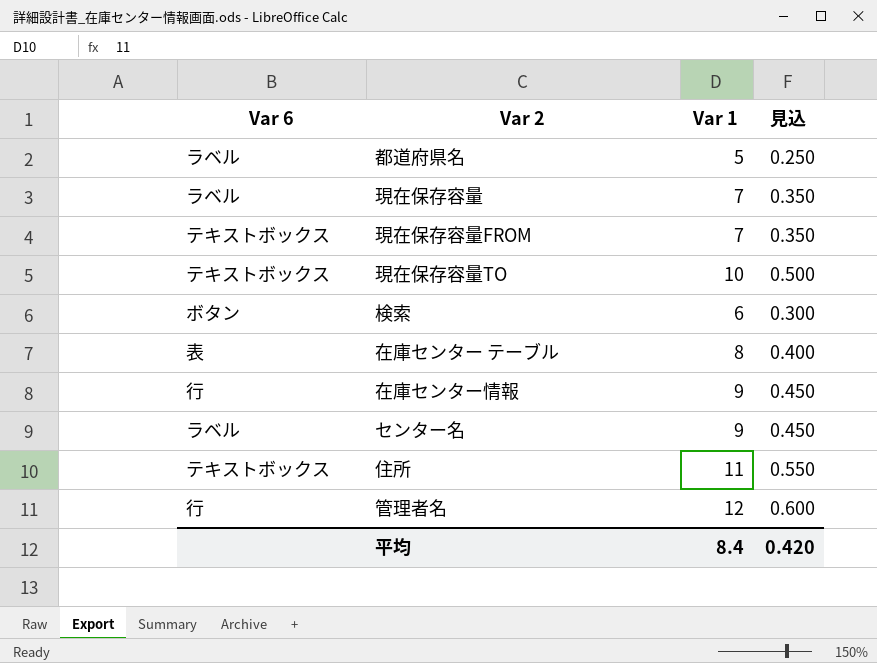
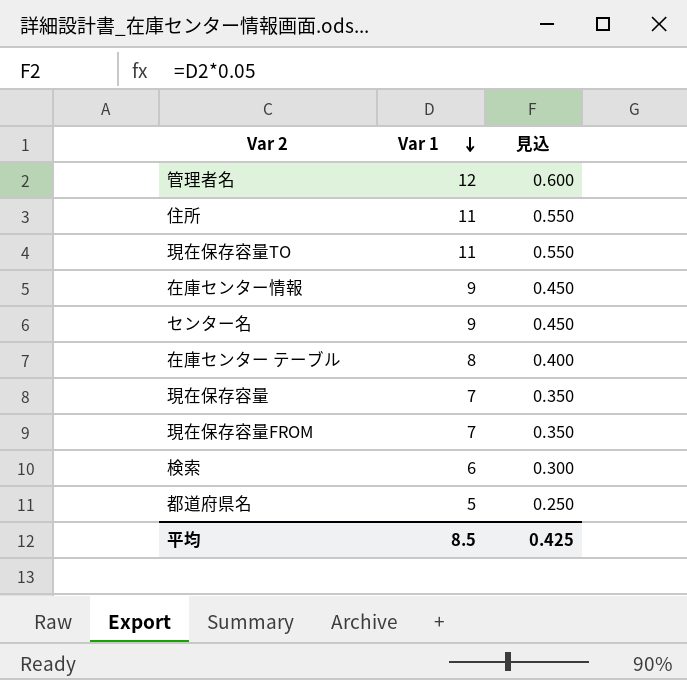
row order: none -> Var 1 descending
column Var 6 | position: 1 -> none
現在保存容量TO | Var 1: 10 -> 11
現在保存容量TO | 見込: 0.500 -> 0.550
平均 | Var 1: 8.4 -> 8.5
平均 | 見込: 0.420 -> 0.425

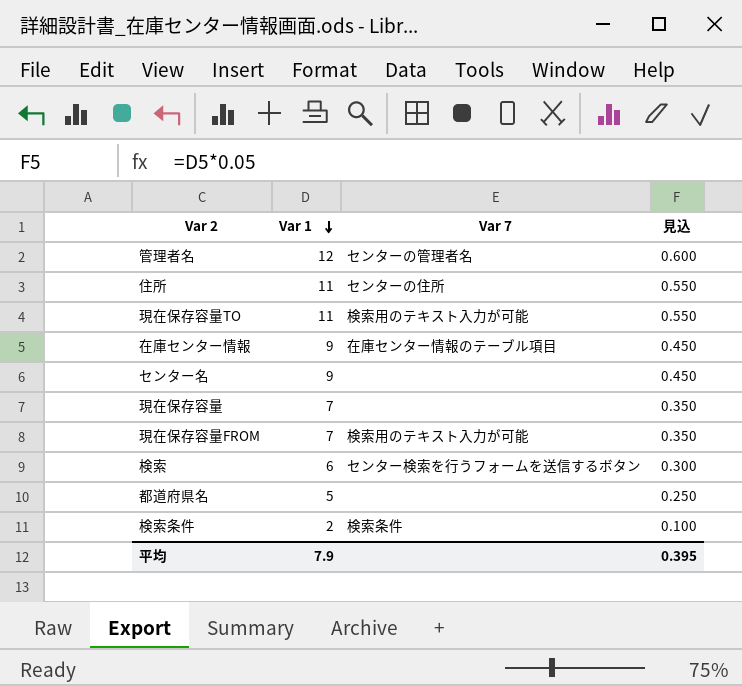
column Var 7 | position: none -> 3
row 在庫センター テーブル: 8 | 0.400 -> none
row 検索条件: none -> 2 | 検索条件 | 0.100
平均 | Var 1: 8.5 -> 7.9
平均 | 見込: 0.425 -> 0.395

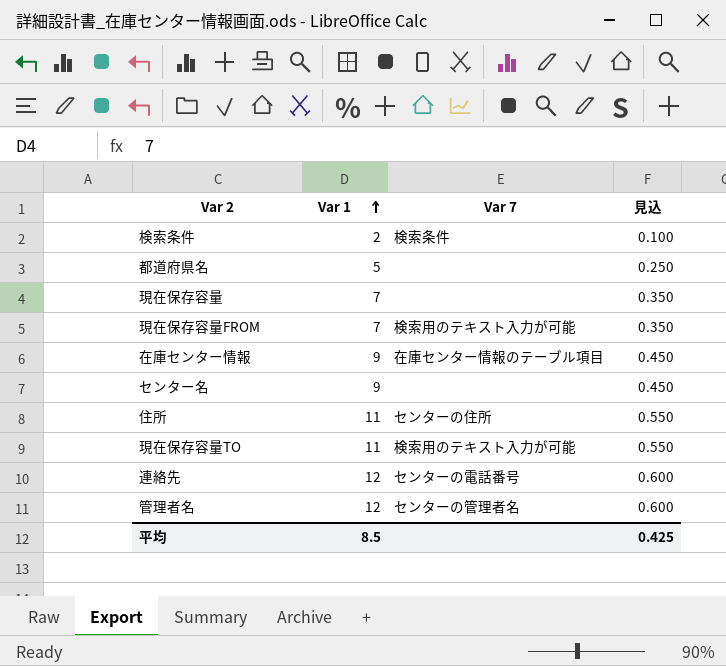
row order: Var 1 descending -> Var 1 ascending
row 検索: 6 | センター検索を行うフォームを送信するボタン | 0.300 -> none
row 連絡先: none -> 12 | センターの電話番号 | 0.600
平均 | Var 1: 7.9 -> 8.5
平均 | 見込: 0.395 -> 0.425

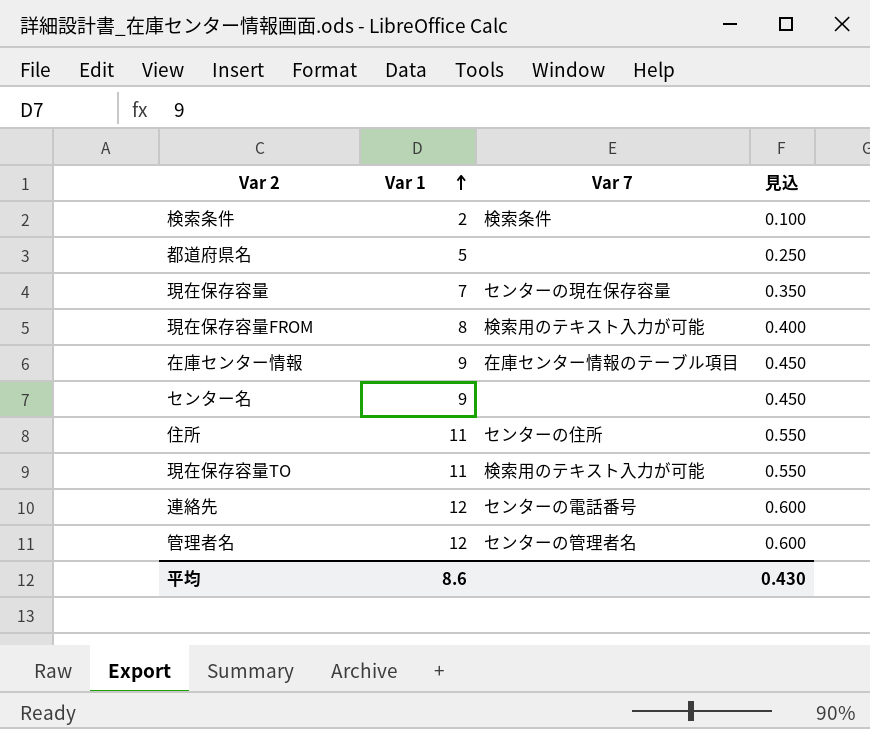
現在保存容量 | Var 7: none -> センターの現在保存容量
現在保存容量FROM | Var 1: 7 -> 8
現在保存容量FROM | 見込: 0.350 -> 0.400
平均 | Var 1: 8.5 -> 8.6
平均 | 見込: 0.425 -> 0.430

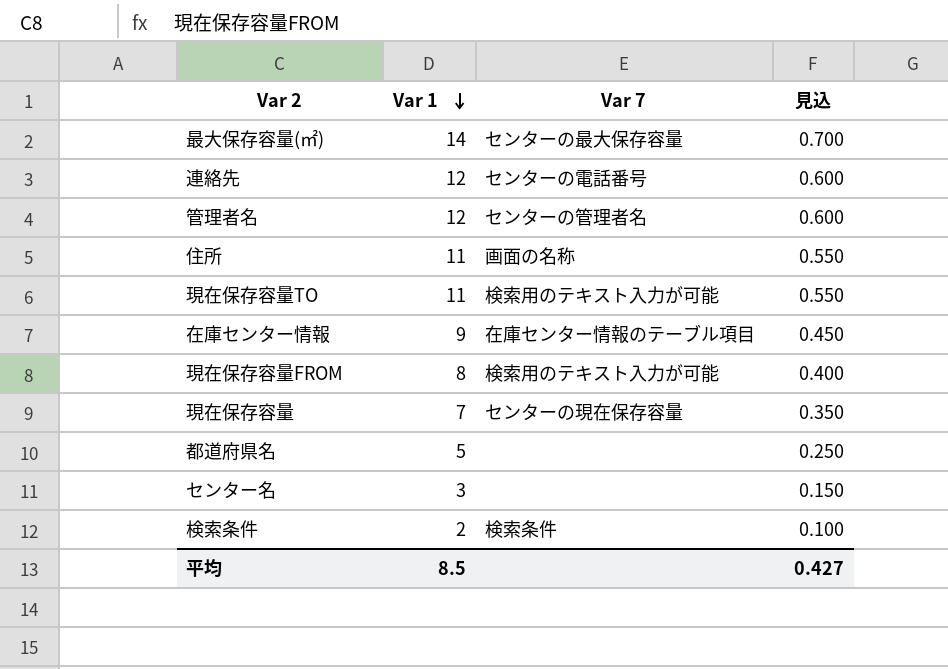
row order: Var 1 ascending -> Var 1 descending
row 最大保存容量(㎡): none -> 14 | センターの最大保存容量 | 0.700
住所 | Var 7: センターの住所 -> 画面の名称
センター名 | Var 1: 9 -> 3
センター名 | 見込: 0.450 -> 0.150
平均 | Var 1: 8.6 -> 8.5
平均 | 見込: 0.430 -> 0.427

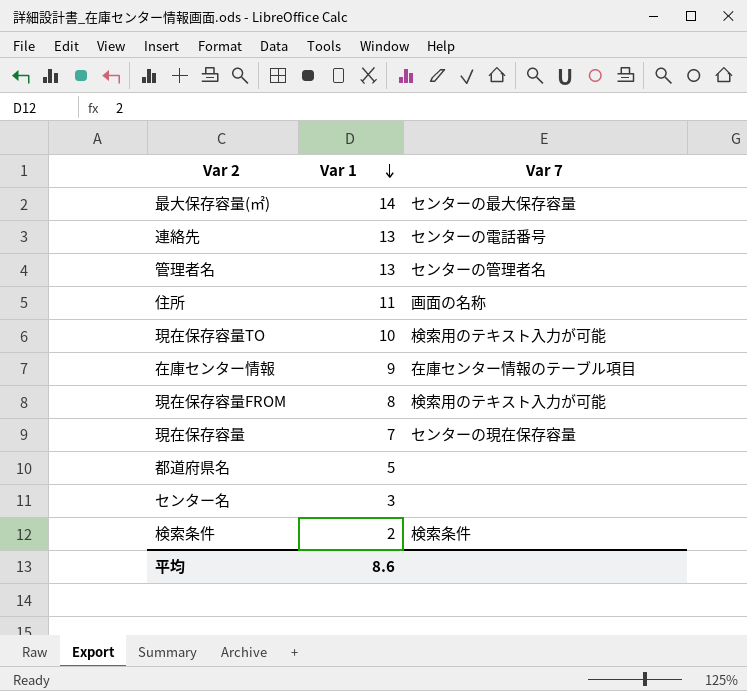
column 見込 | formula: [Var 1] * 0.05 -> none
連絡先 | Var 1: 12 -> 13
管理者名 | Var 1: 12 -> 13
現在保存容量TO | Var 1: 11 -> 10
平均 | Var 1: 8.5 -> 8.6

